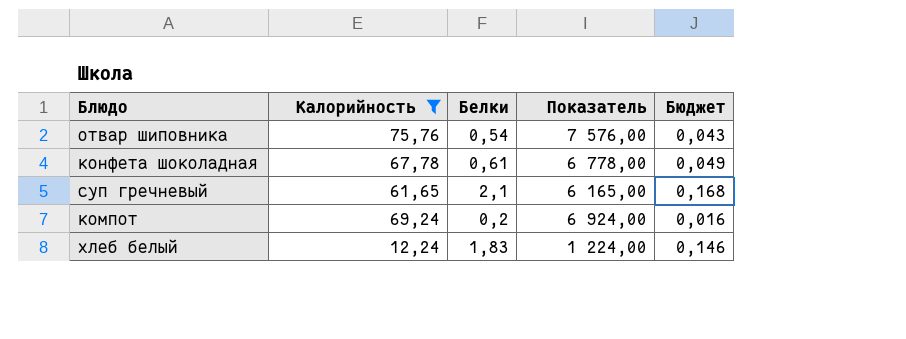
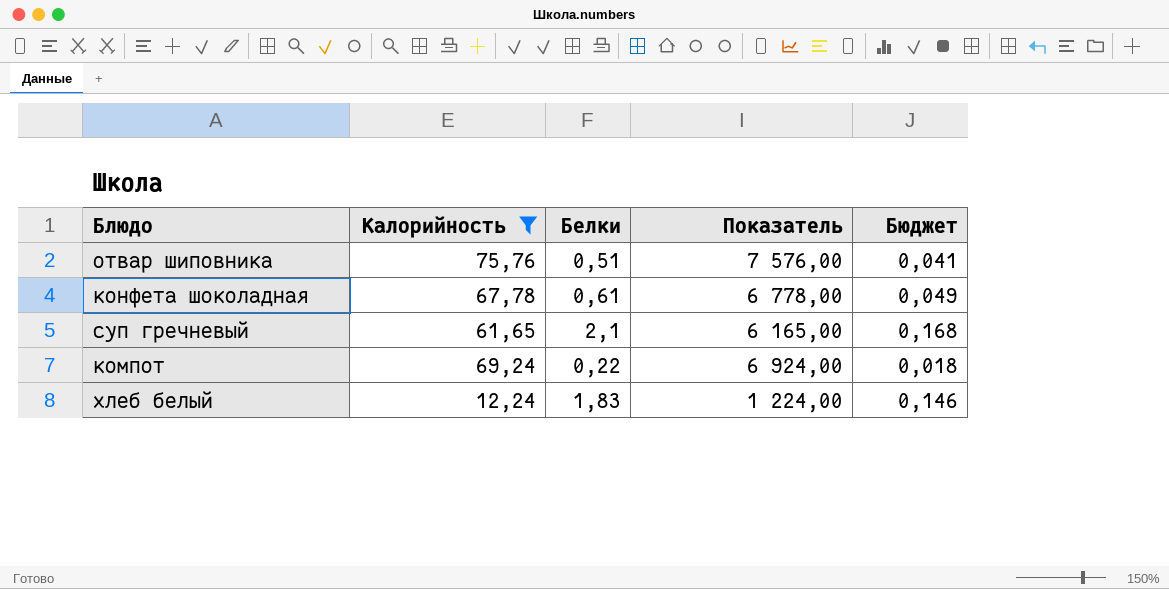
отвар шиповника | Белки: 0,54 -> 0,51
отвар шиповника | Бюджет: 0,043 -> 0,041
компот | Белки: 0,2 -> 0,22
компот | Бюджет: 0,016 -> 0,018

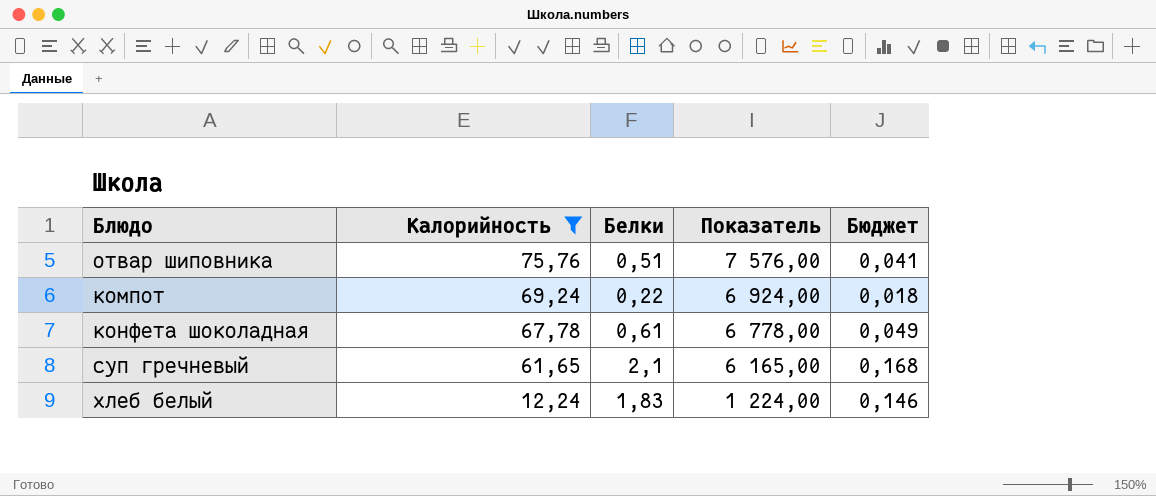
row order: none -> Калорийность descending

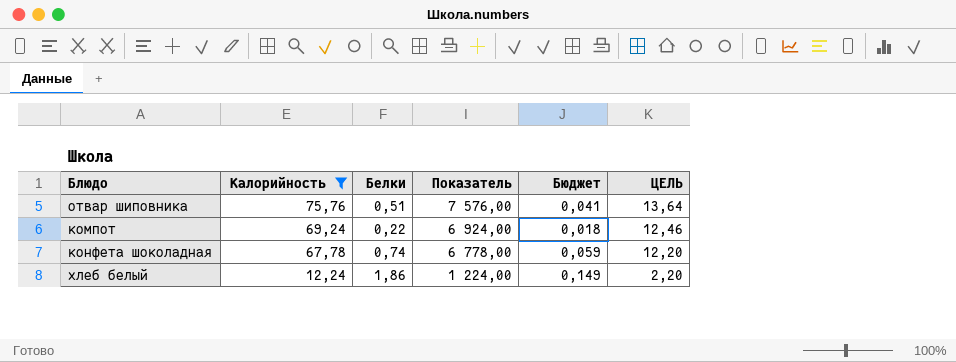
column ЦЕЛЬ | formula: none -> [Калорийность] * 0,18
row суп гречневый: 61,65 | 2,1 | 6 165,00 | 0,168 -> none
конфета шоколадная | Белки: 0,61 -> 0,74
конфета шоколадная | Бюджет: 0,049 -> 0,059
хлеб белый | Белки: 1,83 -> 1,86
хлеб белый | Бюджет: 0,146 -> 0,149

